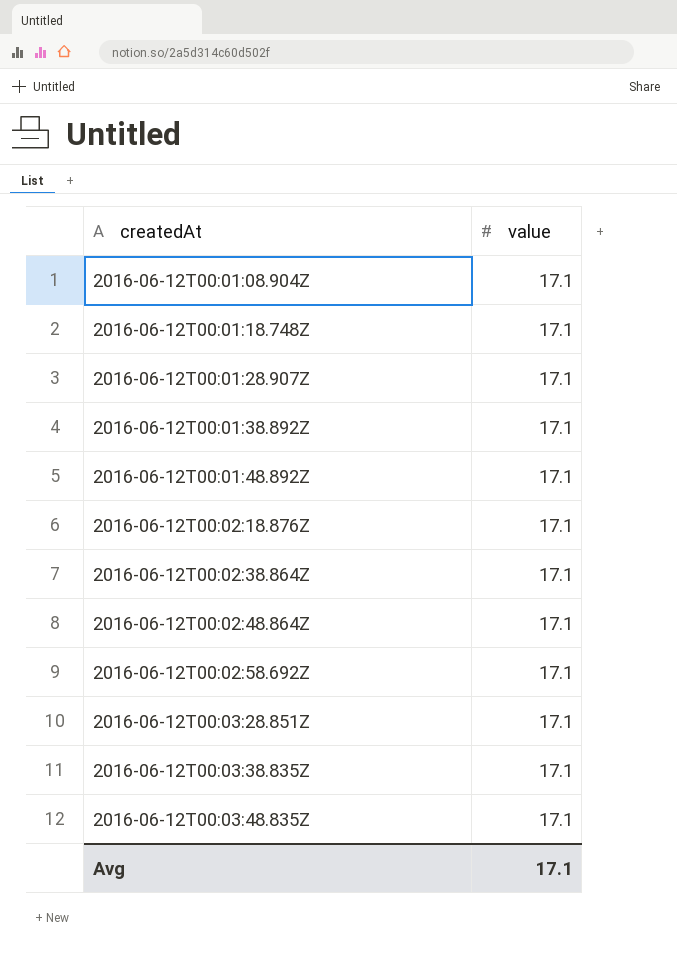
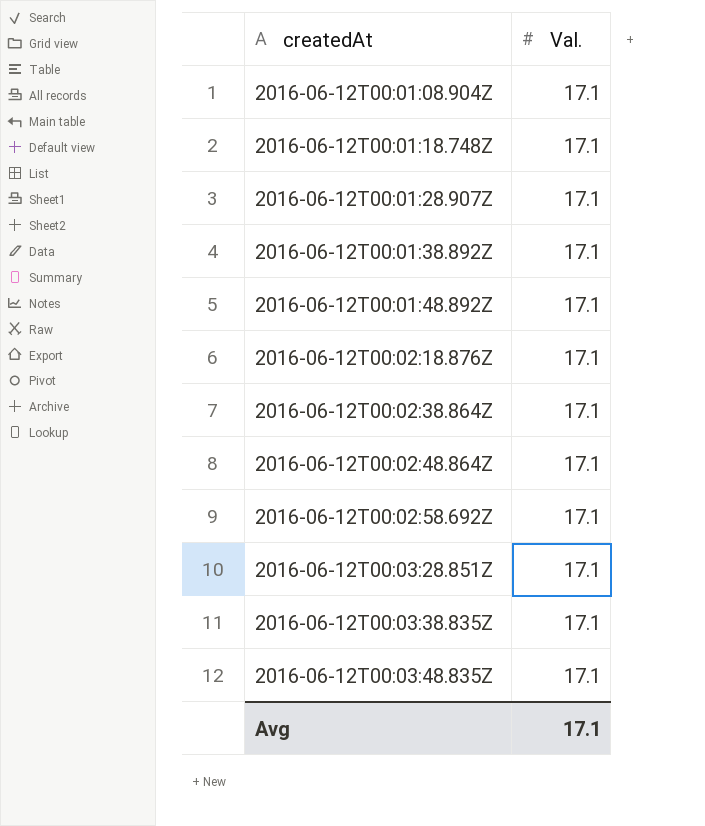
column name: value -> Val.

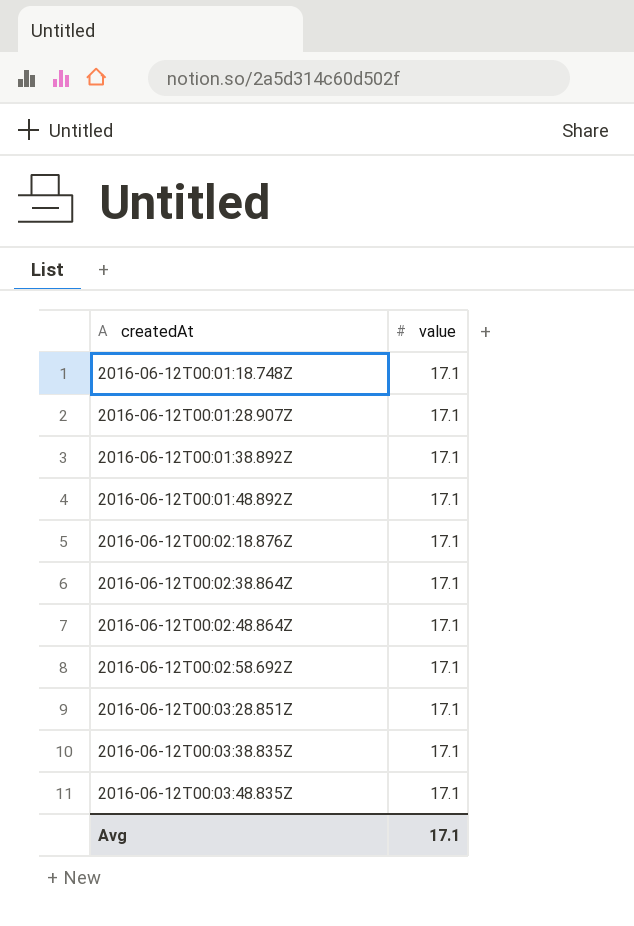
column name: Val. -> value
row 2016-06-12T00:01:08.904Z: 17.1 -> none

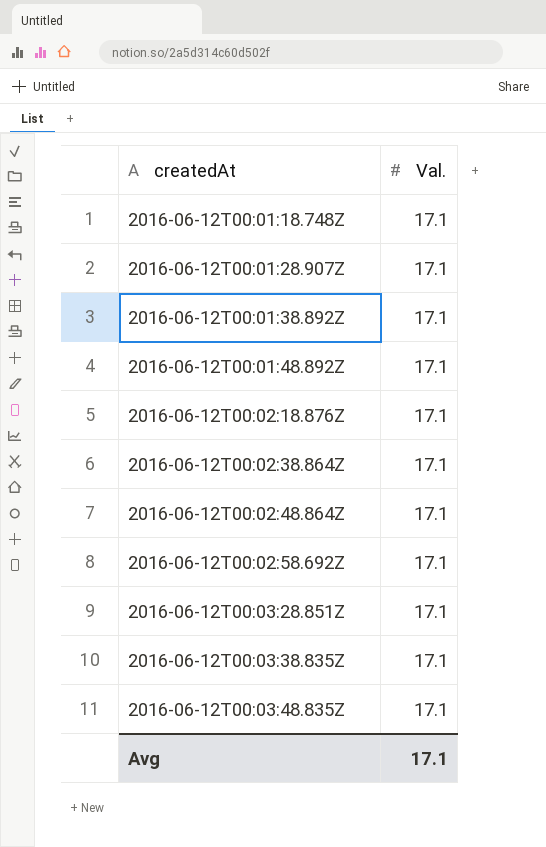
column name: value -> Val.

